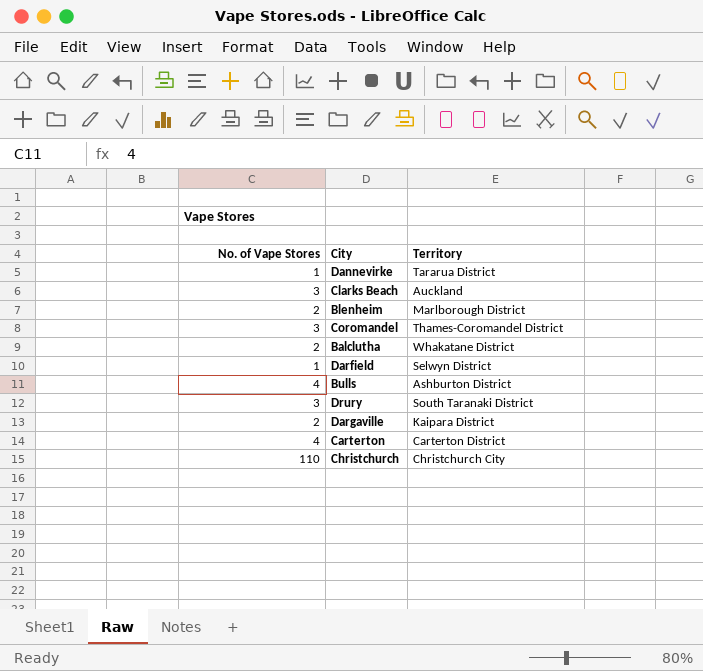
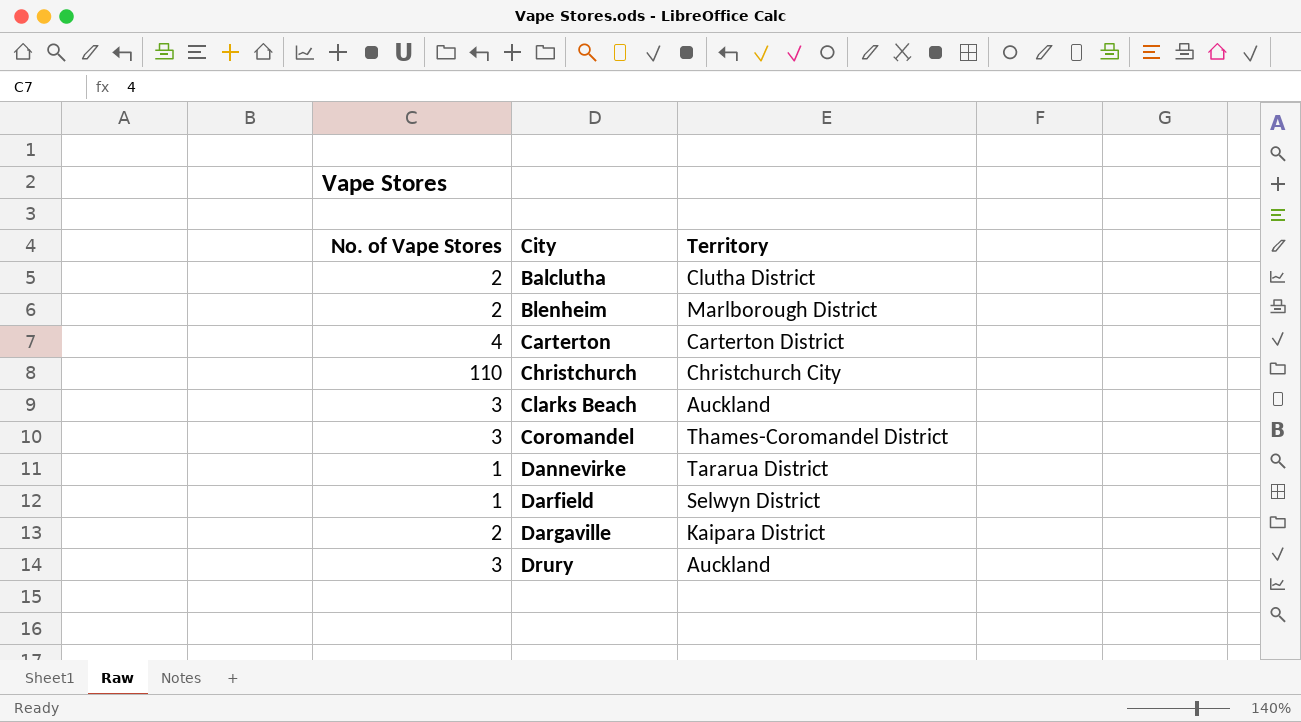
row order: none -> City ascending
row Bulls: 4 | Ashburton District -> none
Balclutha | Territory: Whakatane District -> Clutha District
Drury | Territory: South Taranaki District -> Auckland

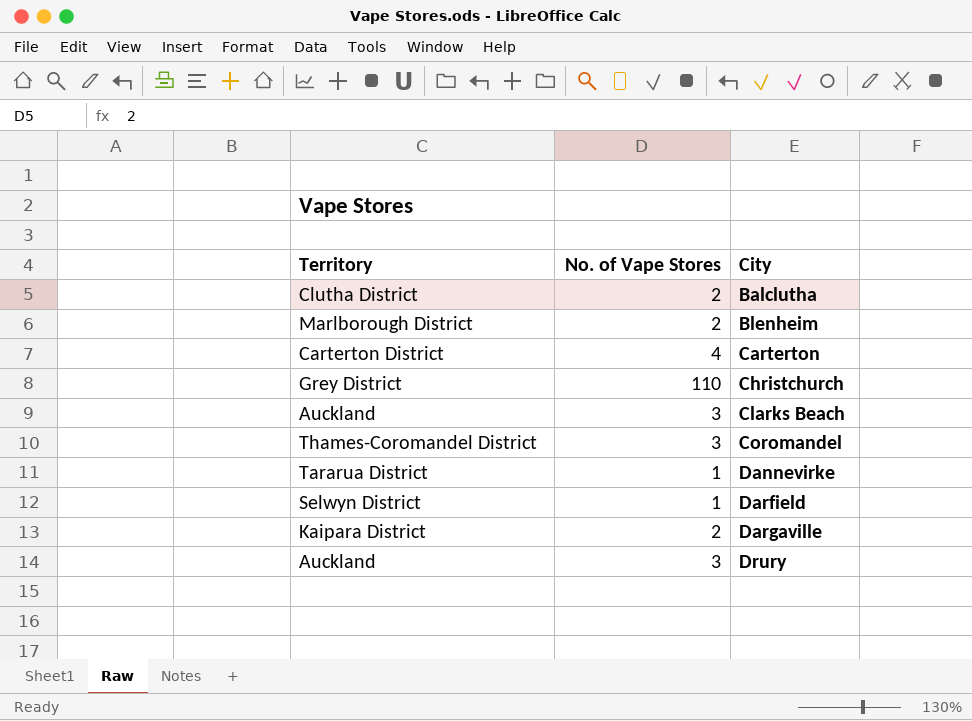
column Territory | position: 3 -> 1
Christchurch | Territory: Christchurch City -> Grey District

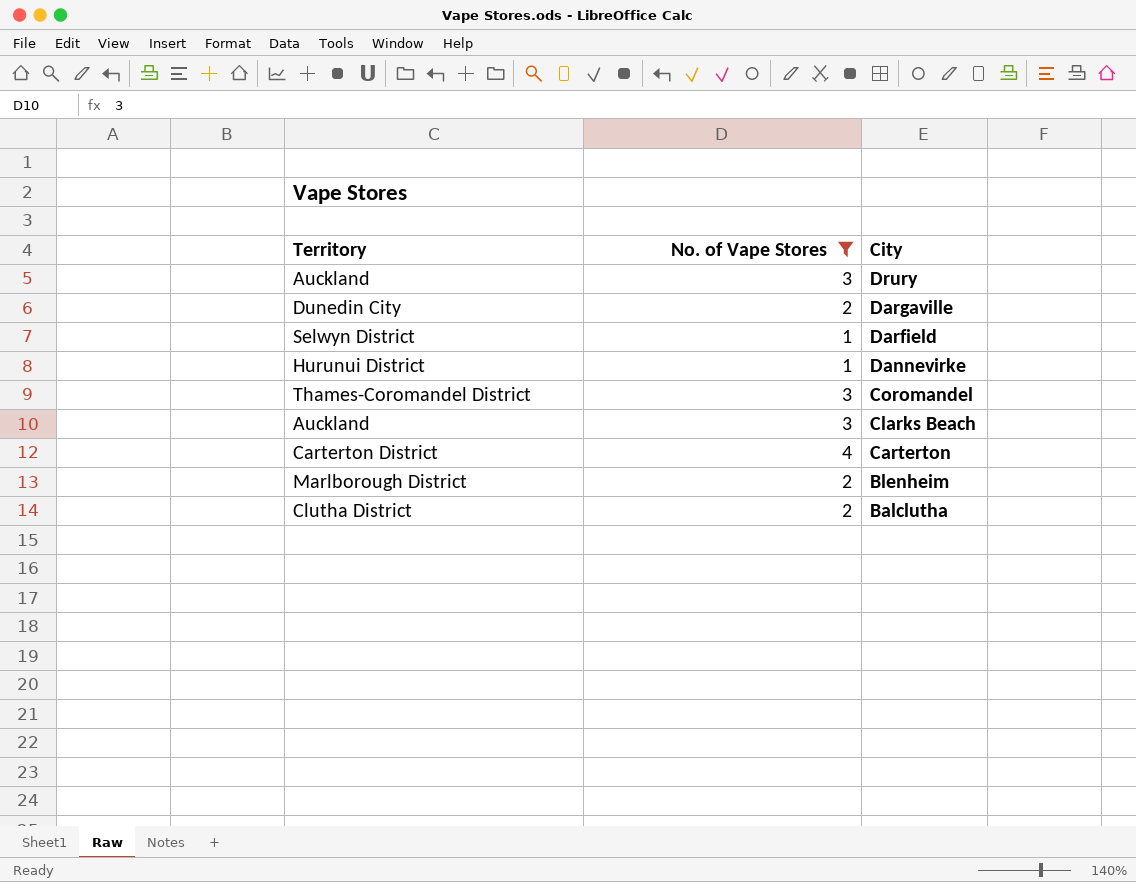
filter: none -> No. of Vape Stores != 110
row order: City ascending -> City descending
Dargaville | Territory: Kaipara District -> Dunedin City
Dannevirke | Territory: Tararua District -> Hurunui District

